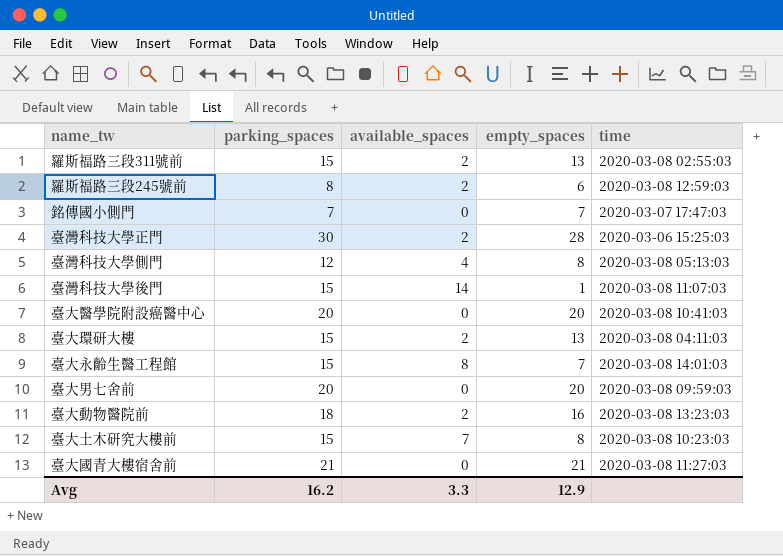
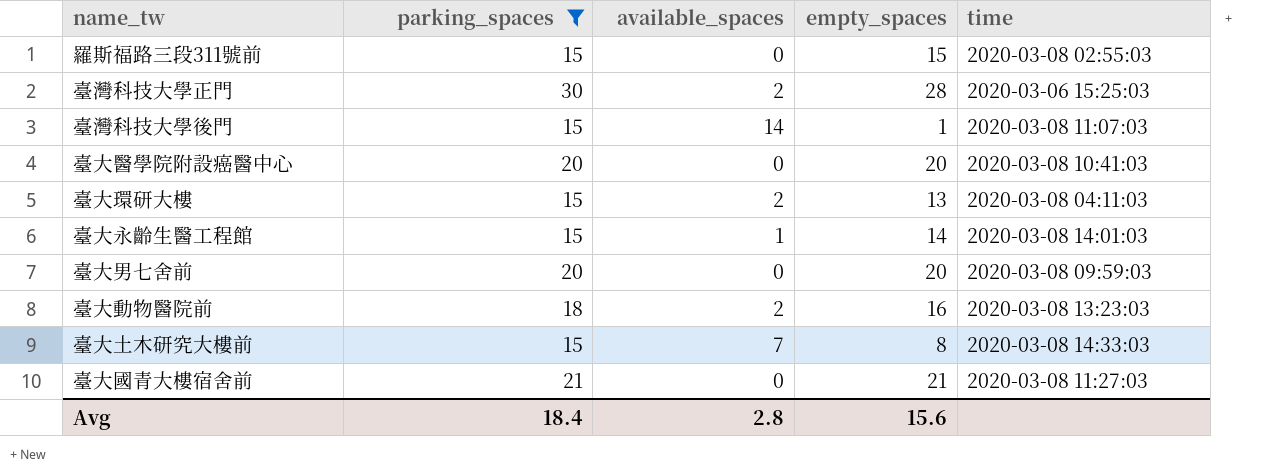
filter: none -> parking_spaces >= 15
羅斯福路三段311號前 | available_spaces: 2 -> 0
羅斯福路三段311號前 | empty_spaces: 13 -> 15
臺大永齡生醫工程館 | available_spaces: 8 -> 1
臺大永齡生醫工程館 | empty_spaces: 7 -> 14
臺大土木研究大樓前 | time: 2020-03-08 10:23:03 -> 2020-03-08 14:33:03
Avg | parking_spaces: 16.2 -> 18.4
Avg | available_spaces: 3.3 -> 2.8
Avg | empty_spaces: 12.9 -> 15.6

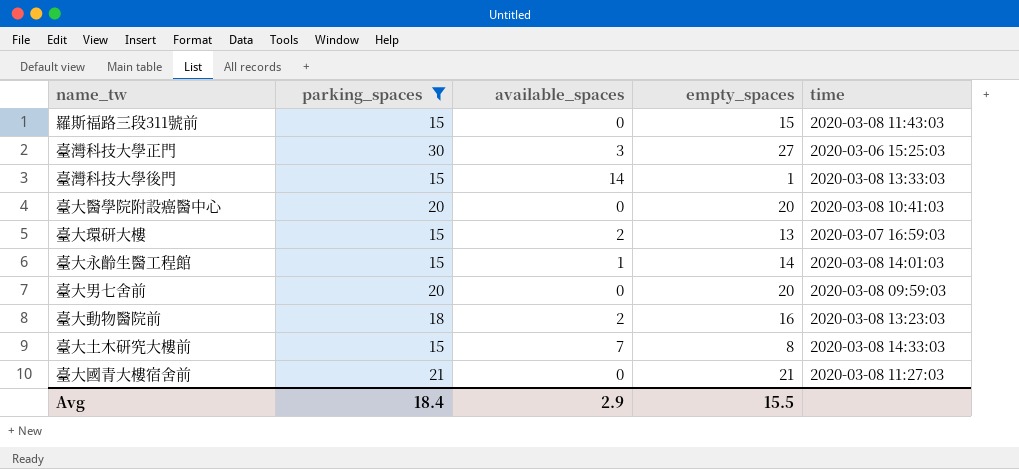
羅斯福路三段311號前 | time: 2020-03-08 02:55:03 -> 2020-03-08 11:43:03
臺灣科技大學正門 | available_spaces: 2 -> 3
臺灣科技大學正門 | empty_spaces: 28 -> 27
臺灣科技大學後門 | time: 2020-03-08 11:07:03 -> 2020-03-08 13:33:03
臺大環研大樓 | time: 2020-03-08 04:11:03 -> 2020-03-07 16:59:03
Avg | available_spaces: 2.8 -> 2.9
Avg | empty_spaces: 15.6 -> 15.5

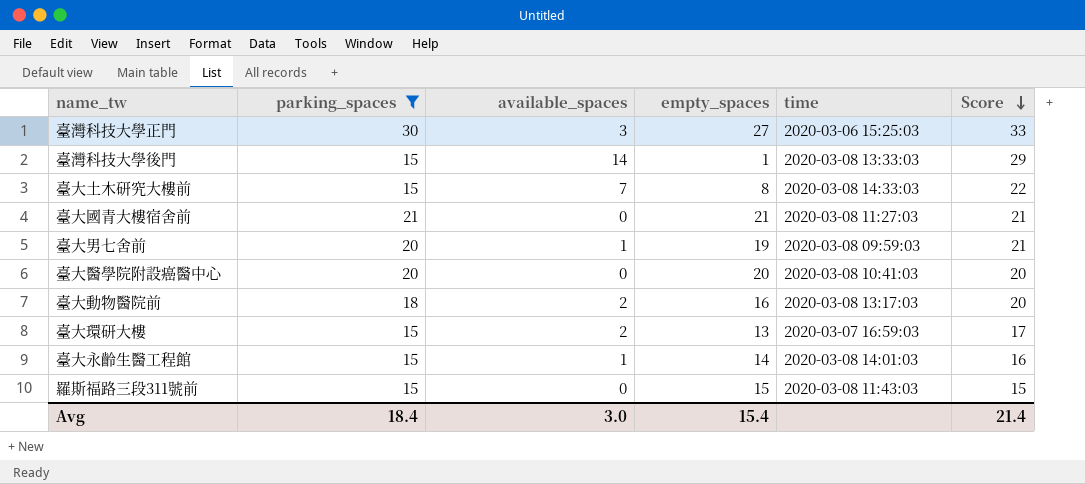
row order: none -> Score descending
column Score | formula: none -> [parking_spaces] + [available_spaces]
臺大男七舍前 | available_spaces: 0 -> 1
臺大男七舍前 | empty_spaces: 20 -> 19
臺大動物醫院前 | time: 2020-03-08 13:23:03 -> 2020-03-08 13:17:03
Avg | available_spaces: 2.9 -> 3.0
Avg | empty_spaces: 15.5 -> 15.4

